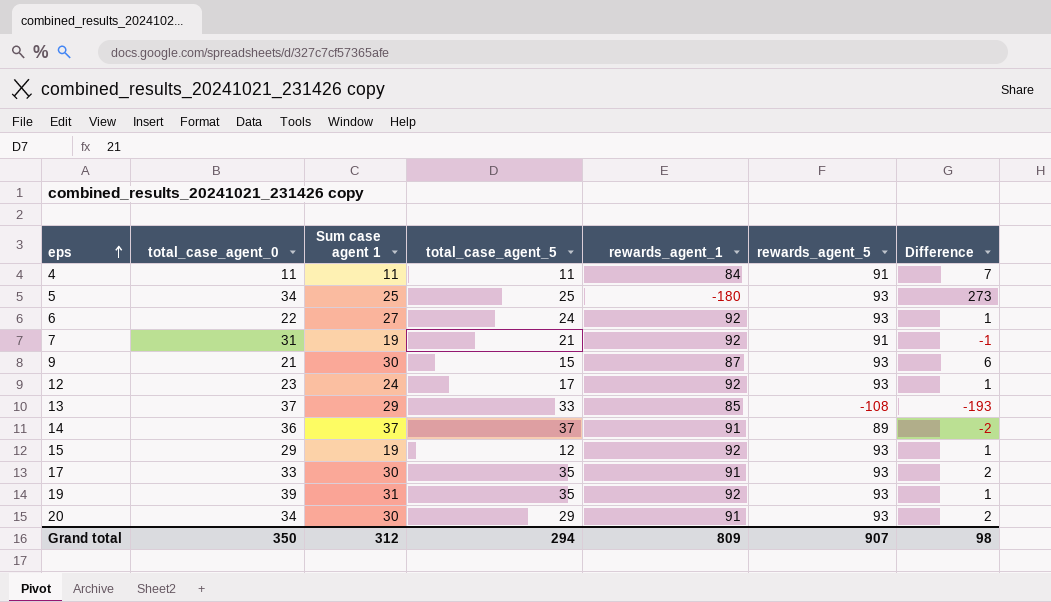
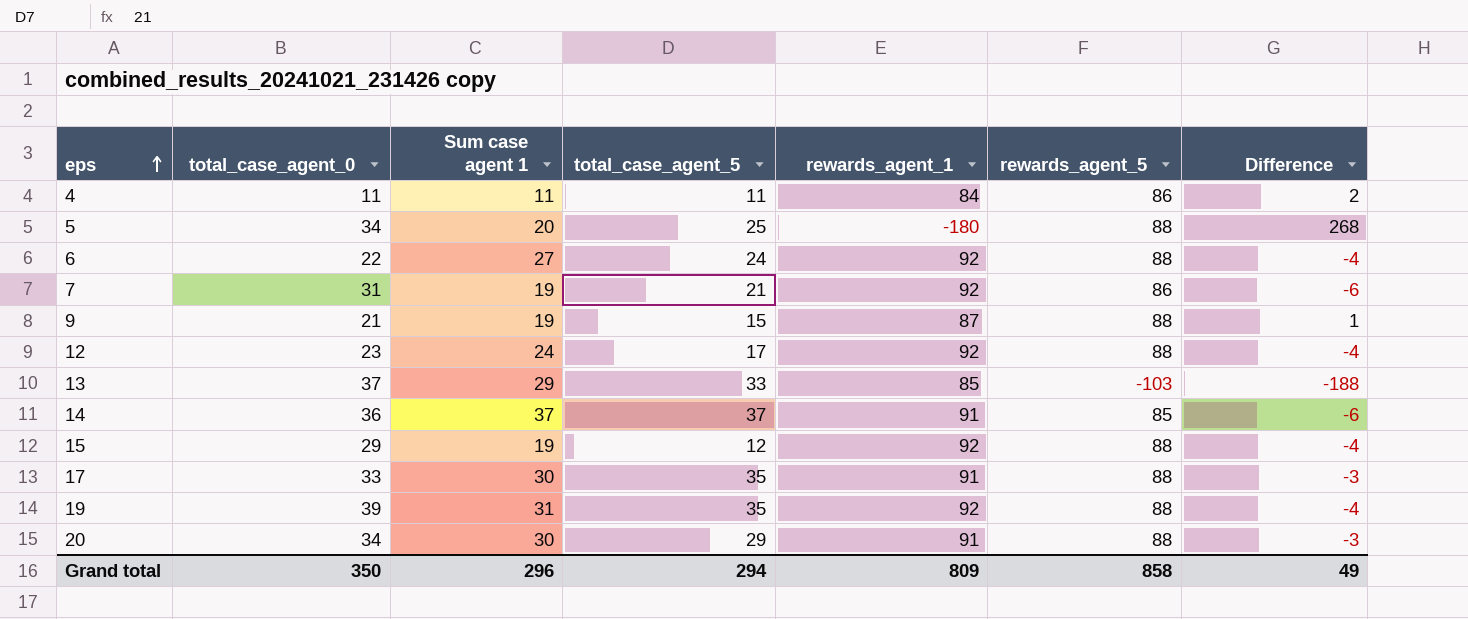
4 | rewards_agent_5: 91 -> 86
4 | Difference: 7 -> 2
5 | Sum case agent 1: 25 -> 20
5 | rewards_agent_5: 93 -> 88
5 | Difference: 273 -> 268
6 | rewards_agent_5: 93 -> 88
6 | Difference: 1 -> -4
7 | rewards_agent_5: 91 -> 86
7 | Difference: -1 -> -6
9 | Sum case agent 1: 30 -> 19
9 | rewards_agent_5: 93 -> 88
9 | Difference: 6 -> 1
12 | rewards_agent_5: 93 -> 88
12 | Difference: 1 -> -4
13 | rewards_agent_5: -108 -> -103
13 | Difference: -193 -> -188
14 | rewards_agent_5: 89 -> 85
14 | Difference: -2 -> -6
15 | rewards_agent_5: 93 -> 88
15 | Difference: 1 -> -4
17 | rewards_agent_5: 93 -> 88
17 | Difference: 2 -> -3
19 | rewards_agent_5: 93 -> 88
19 | Difference: 1 -> -4
20 | rewards_agent_5: 93 -> 88
20 | Difference: 2 -> -3
Grand total | Sum case agent 1: 312 -> 296
Grand total | rewards_agent_5: 907 -> 858
Grand total | Difference: 98 -> 49

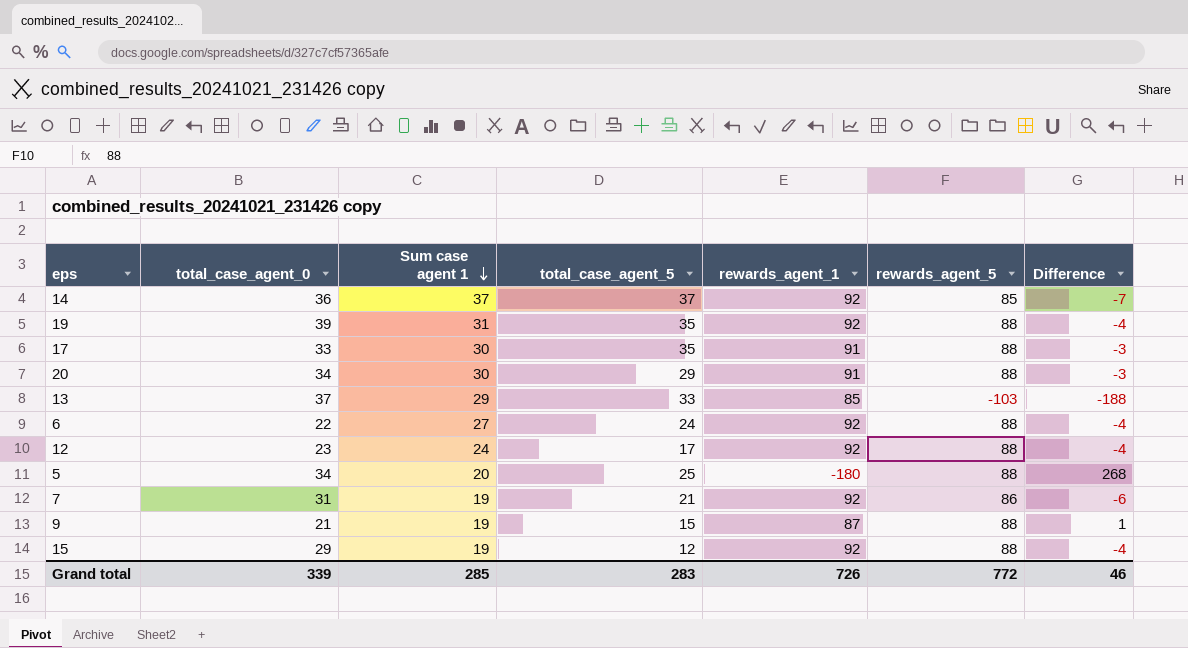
row order: eps ascending -> Sum case agent 1 descending
row 4: 11 | 11 | 11 | 84 | 86 | 2 -> none
14 | rewards_agent_1: 91 -> 92
14 | Difference: -6 -> -7
Grand total | total_case_agent_0: 350 -> 339
Grand total | Sum case agent 1: 296 -> 285
Grand total | total_case_agent_5: 294 -> 283
Grand total | rewards_agent_1: 809 -> 726
Grand total | rewards_agent_5: 858 -> 772
Grand total | Difference: 49 -> 46

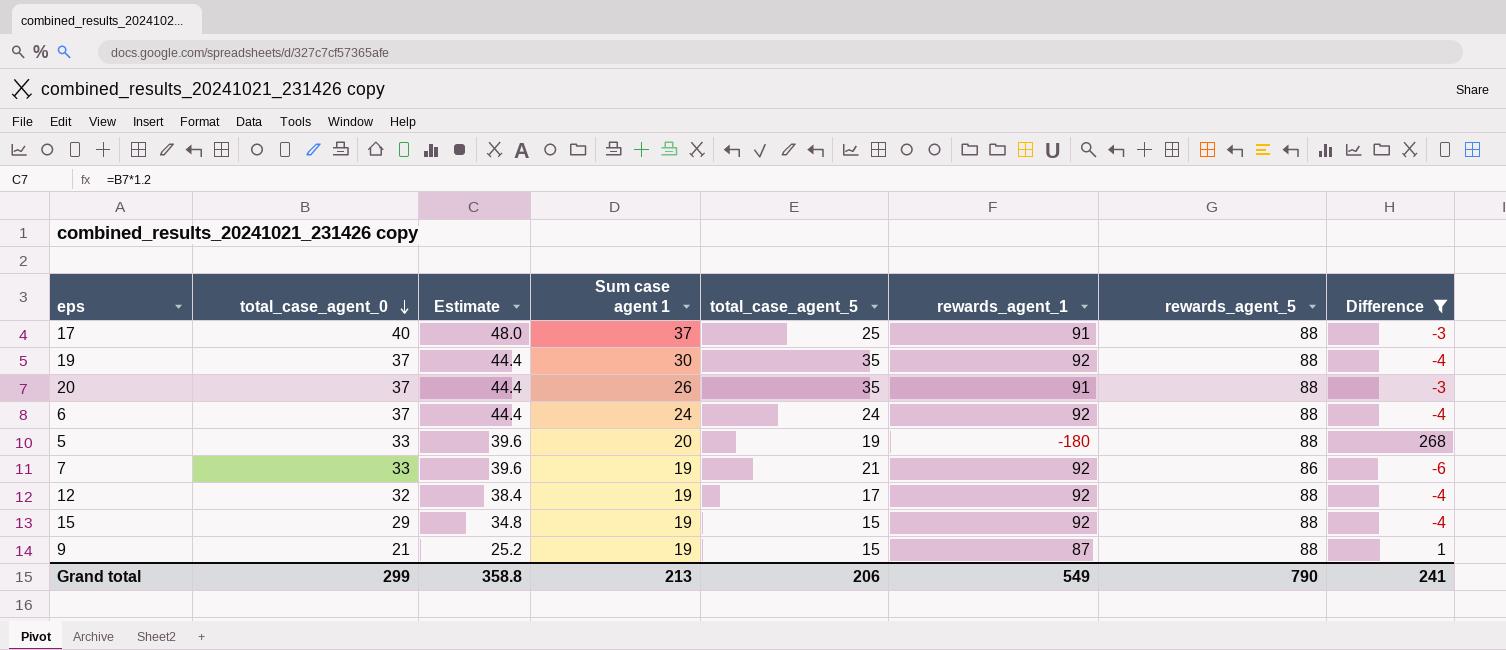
filter: none -> Difference >= -6
row order: Sum case agent 1 descending -> total_case_agent_0 descending
column Estimate | formula: none -> [total_case_agent_0] * 1.2
17 | total_case_agent_0: 33 -> 40
17 | Sum case agent 1: 30 -> 37
17 | total_case_agent_5: 35 -> 25
19 | total_case_agent_0: 39 -> 37
19 | Sum case agent 1: 31 -> 30
20 | total_case_agent_0: 34 -> 37
20 | Sum case agent 1: 30 -> 26
20 | total_case_agent_5: 29 -> 35
6 | total_case_agent_0: 22 -> 37
6 | Sum case agent 1: 27 -> 24
5 | total_case_agent_0: 34 -> 33
5 | total_case_agent_5: 25 -> 19
7 | total_case_agent_0: 31 -> 33
12 | total_case_agent_0: 23 -> 32
12 | Sum case agent 1: 24 -> 19
15 | total_case_agent_5: 12 -> 15
Grand total | total_case_agent_0: 339 -> 299
Grand total | Sum case agent 1: 285 -> 213
Grand total | total_case_agent_5: 283 -> 206
Grand total | rewards_agent_1: 726 -> 549
Grand total | rewards_agent_5: 772 -> 790
Grand total | Difference: 46 -> 241

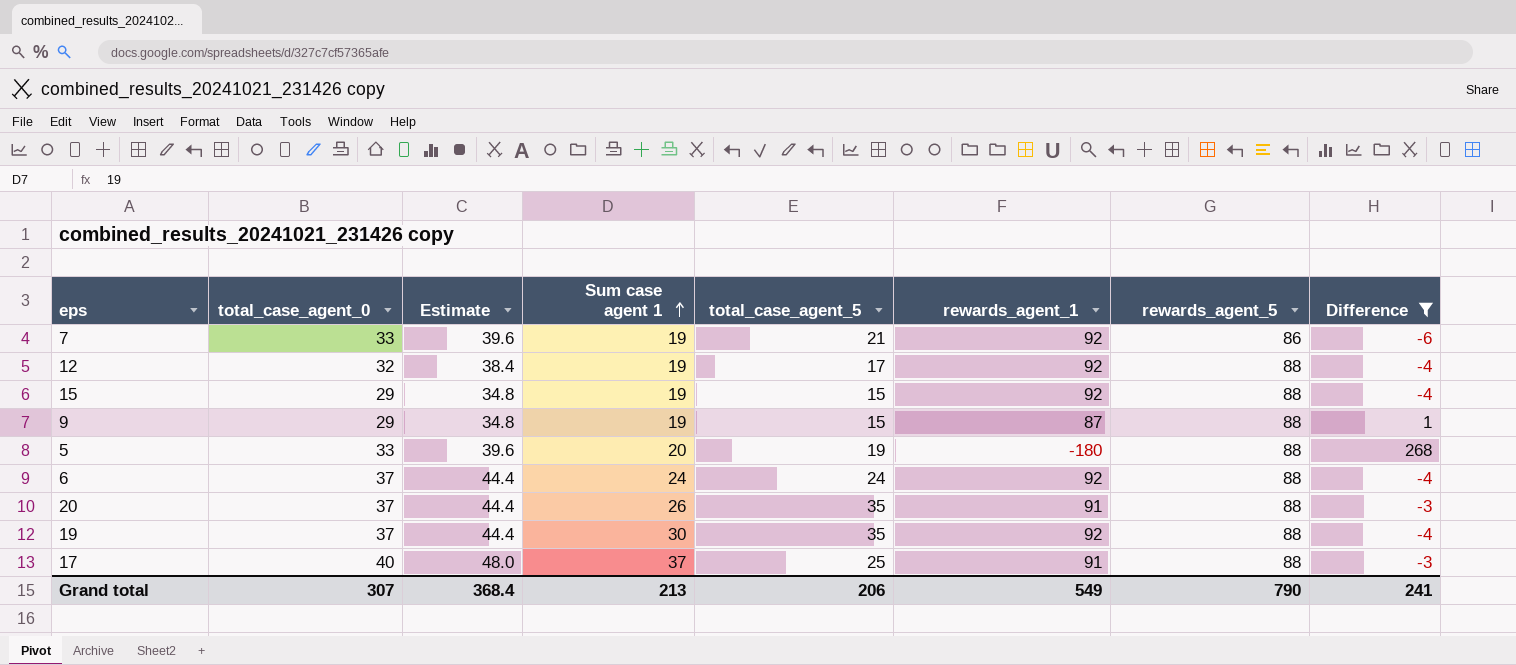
row order: total_case_agent_0 descending -> Sum case agent 1 ascending
9 | total_case_agent_0: 21 -> 29
9 | Estimate: 25.2 -> 34.8
Grand total | total_case_agent_0: 299 -> 307
Grand total | Estimate: 358.8 -> 368.4

